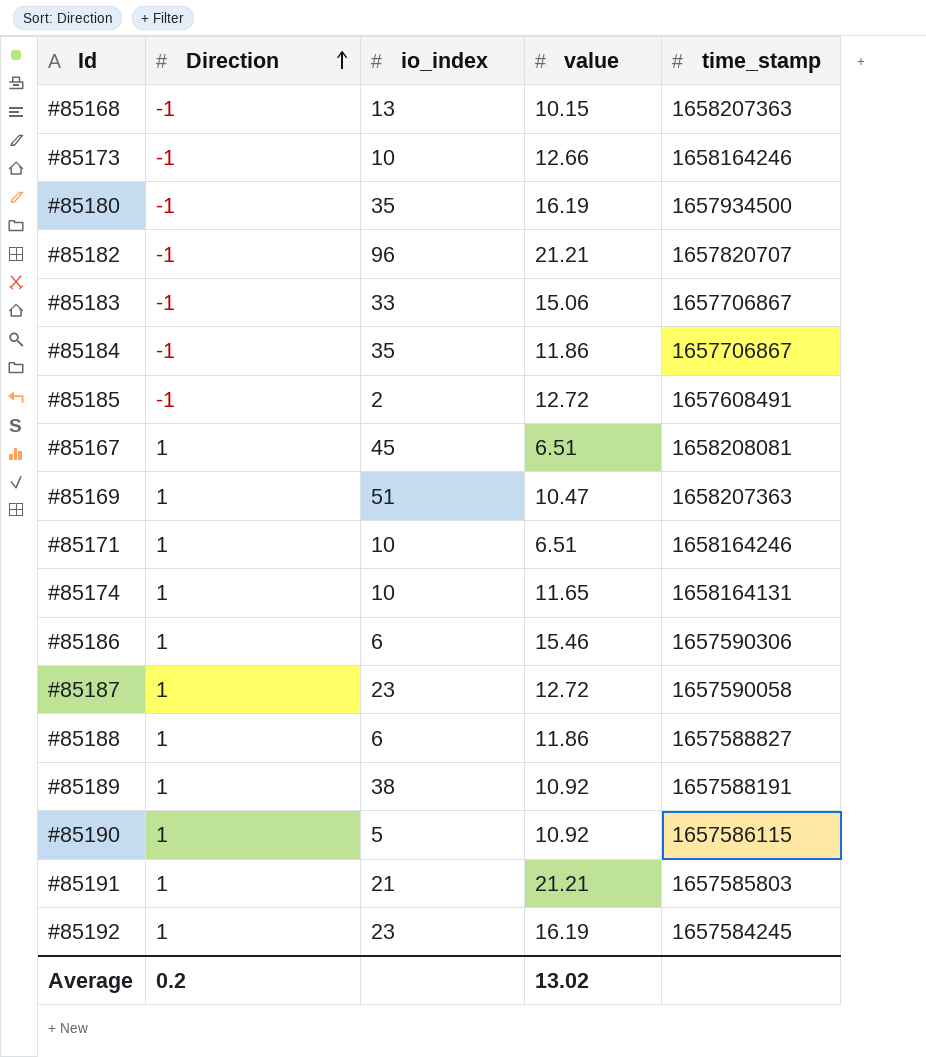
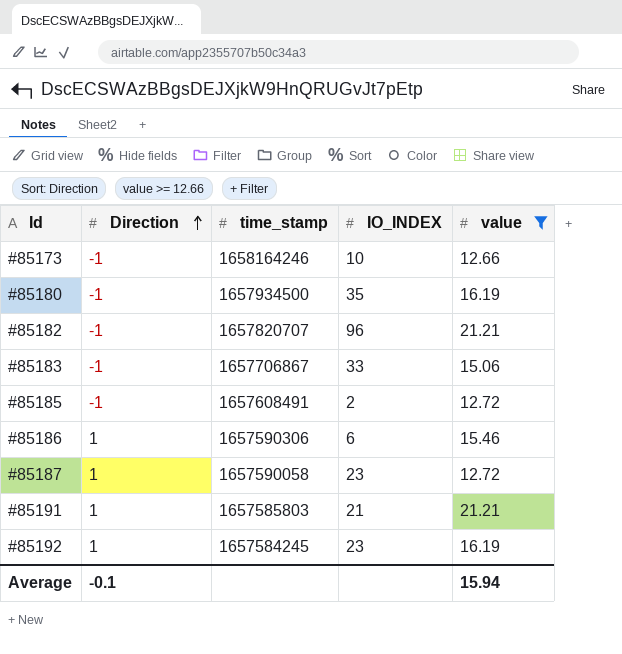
filter: none -> value >= 12.66
column time_stamp | position: 5 -> 3
column name: io_index -> IO_INDEX
Average | Direction: 0.2 -> -0.1
Average | value: 13.02 -> 15.94

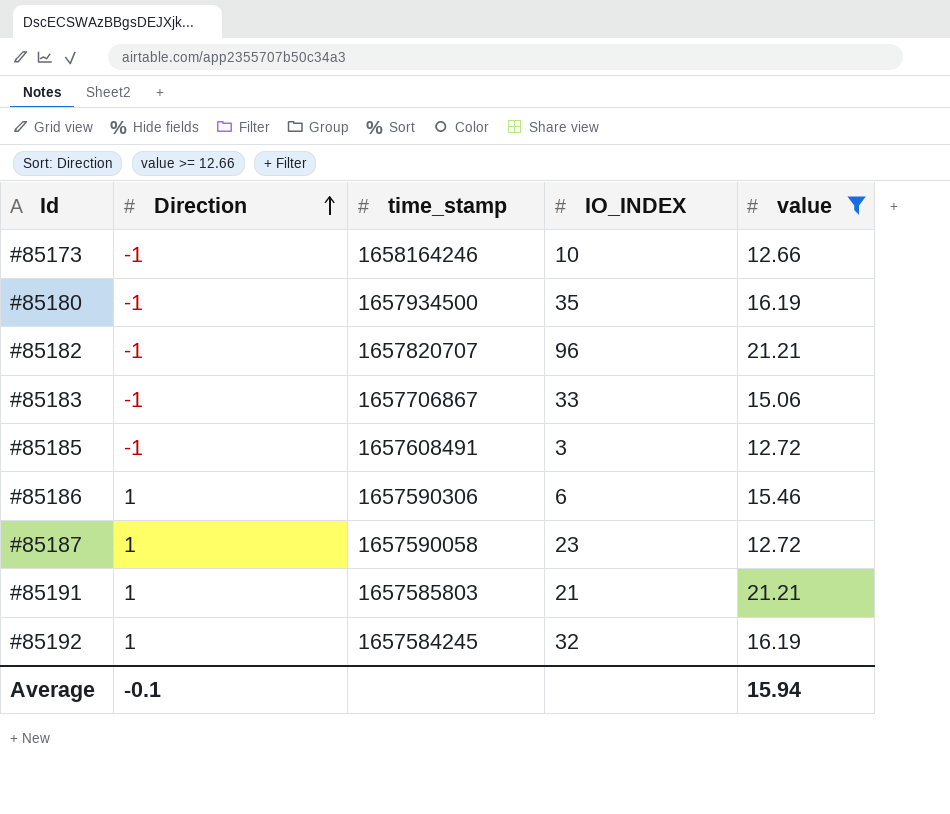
#85185 | IO_INDEX: 2 -> 3
#85192 | IO_INDEX: 23 -> 32

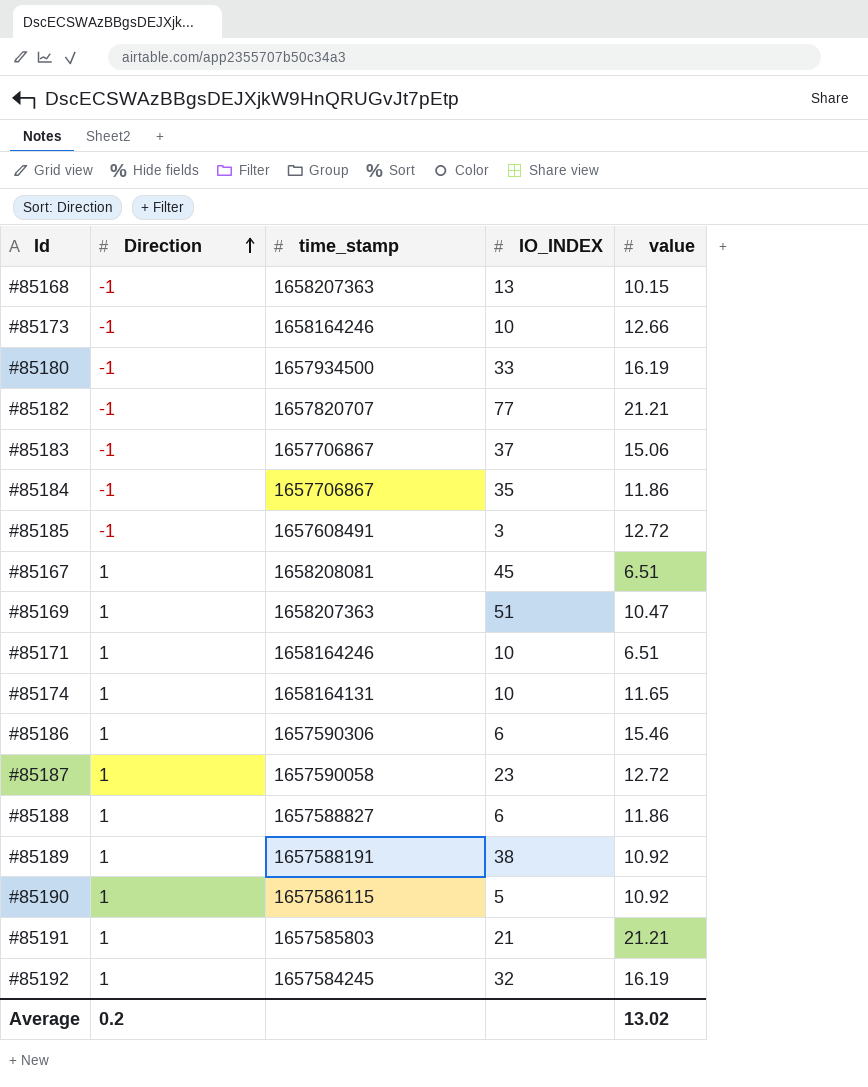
filter: value >= 12.66 -> none
#85180 | IO_INDEX: 35 -> 33
#85182 | IO_INDEX: 96 -> 77
#85183 | IO_INDEX: 33 -> 37
Average | Direction: -0.1 -> 0.2
Average | value: 15.94 -> 13.02

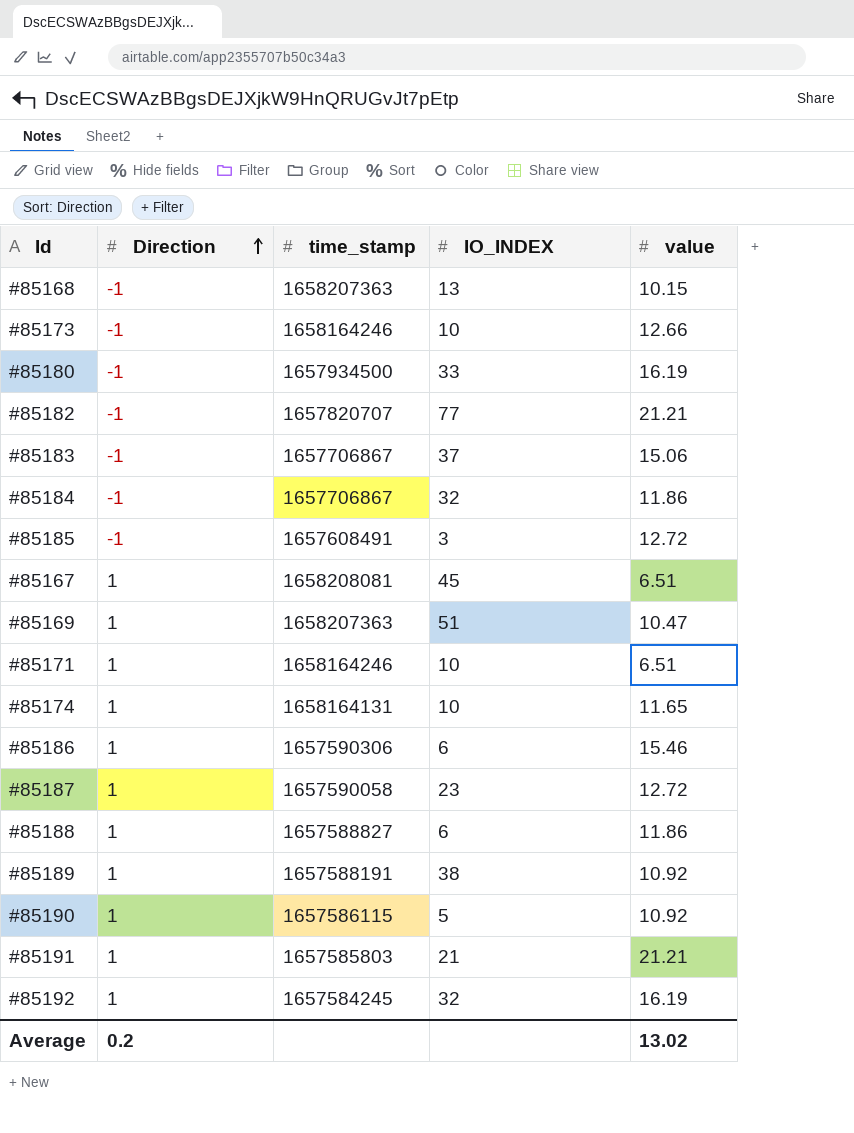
#85184 | IO_INDEX: 35 -> 32

